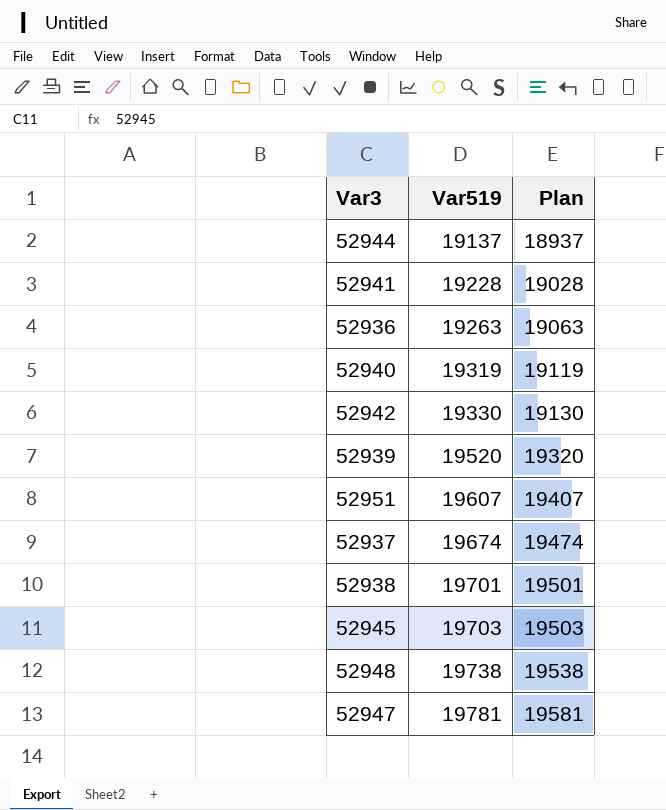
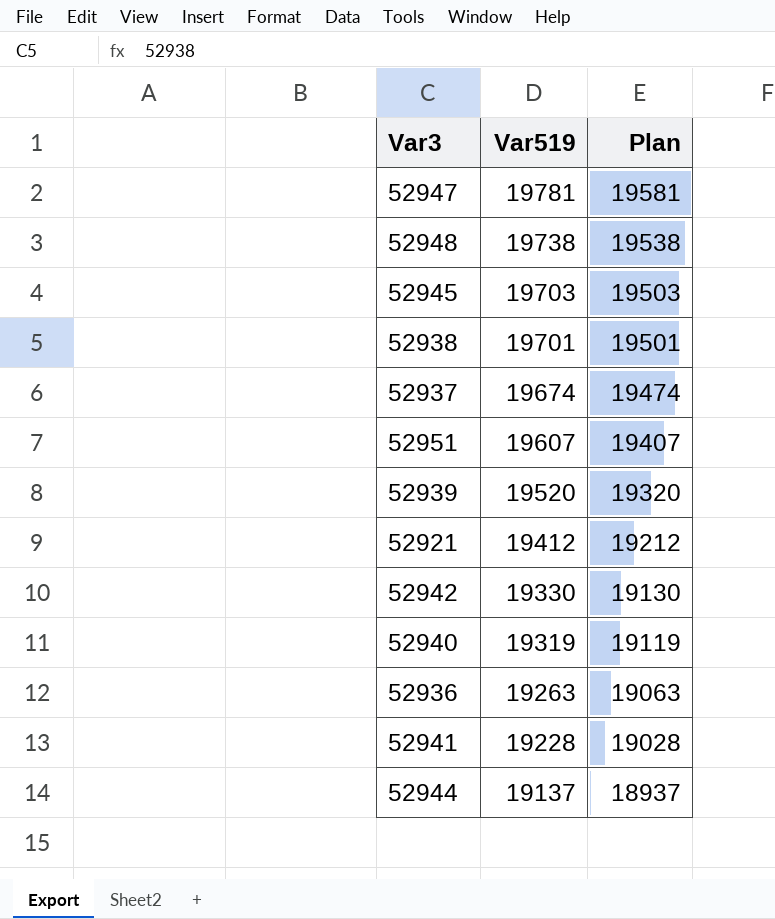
row order: Var519 ascending -> Var519 descending
row 52921: none -> 19412 | 19212

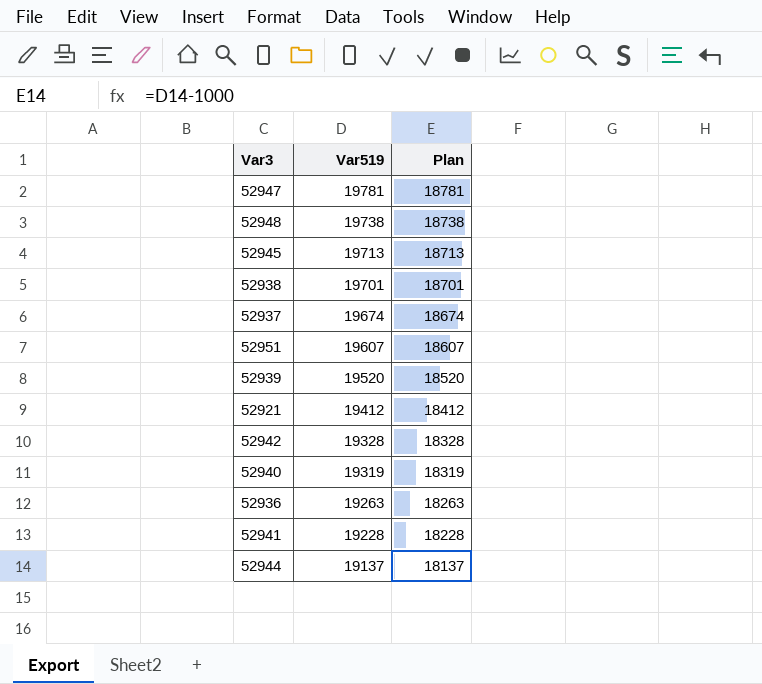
column Plan | formula: [Var519] - 200 -> [Var519] - 1000
52945 | Var519: 19703 -> 19713
52942 | Var519: 19330 -> 19328

